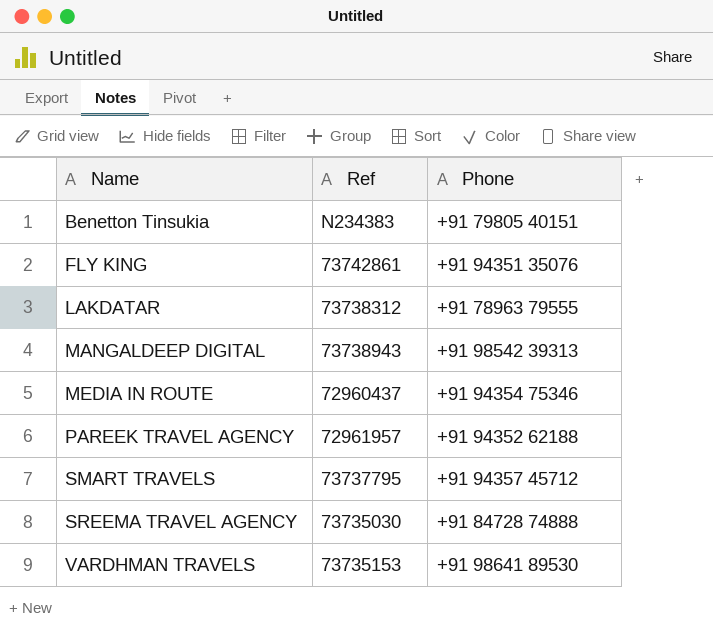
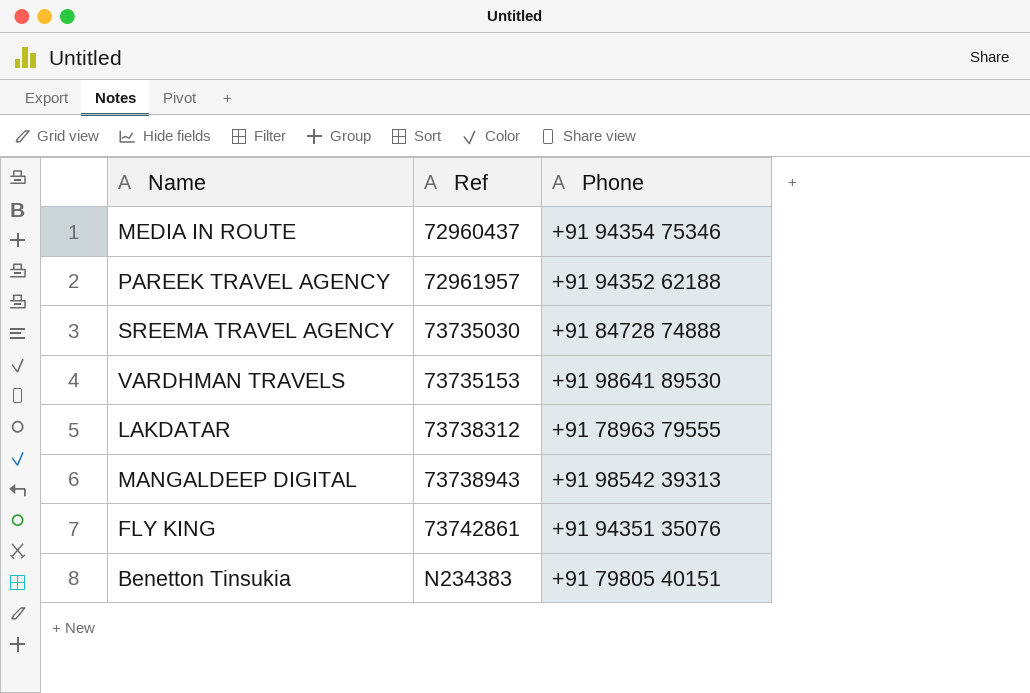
row order: Name ascending -> Ref ascending
row SMART TRAVELS: 73737795 | +91 94357 45712 -> none

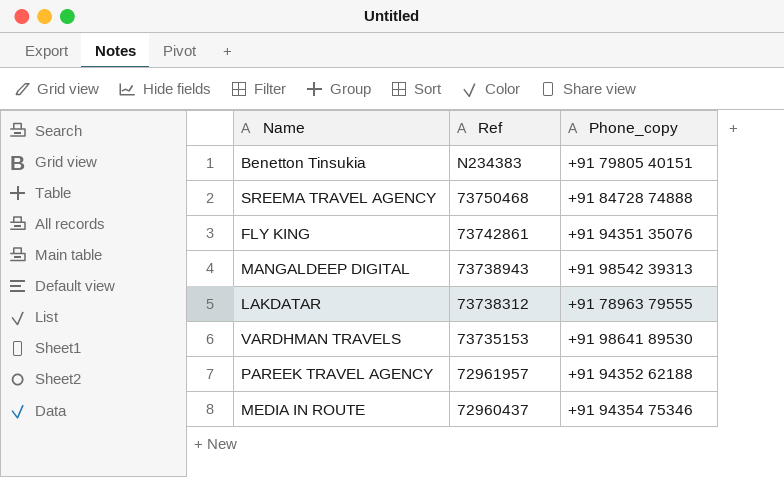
row order: Ref ascending -> Ref descending
column name: Phone -> Phone_copy
SREEMA TRAVEL AGENCY | Ref: 73735030 -> 73750468

